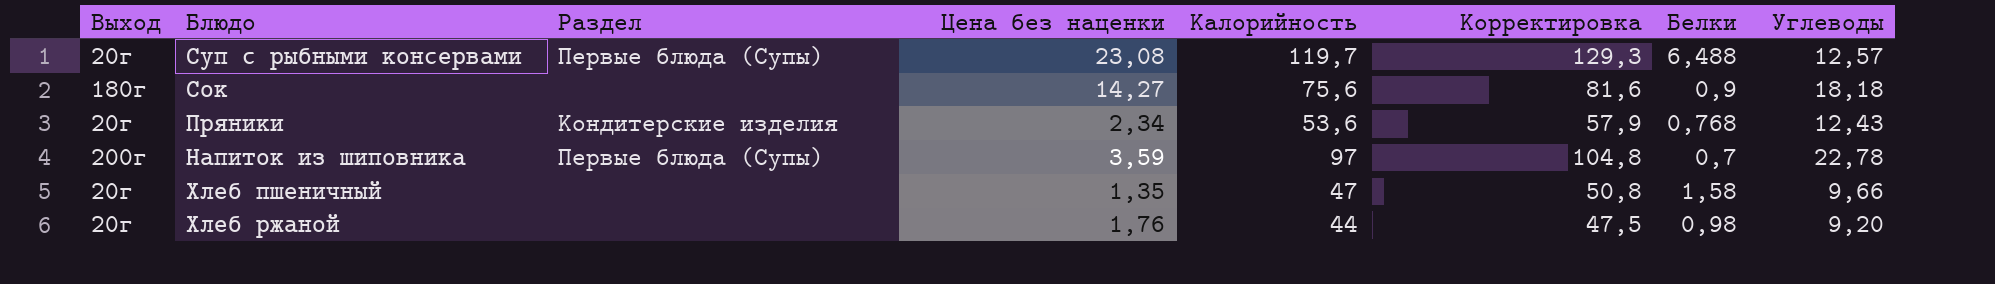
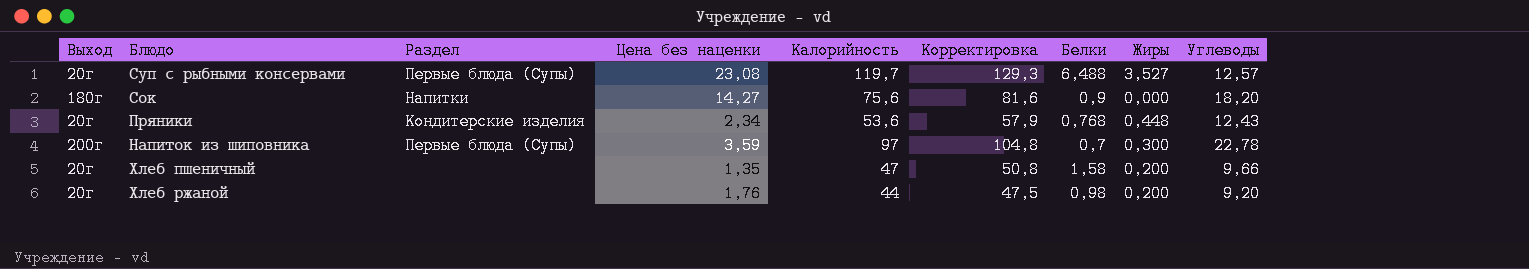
column Жиры | position: none -> 8
Сок | Раздел: none -> Напитки
Сок | Углеводы: 18,18 -> 18,20

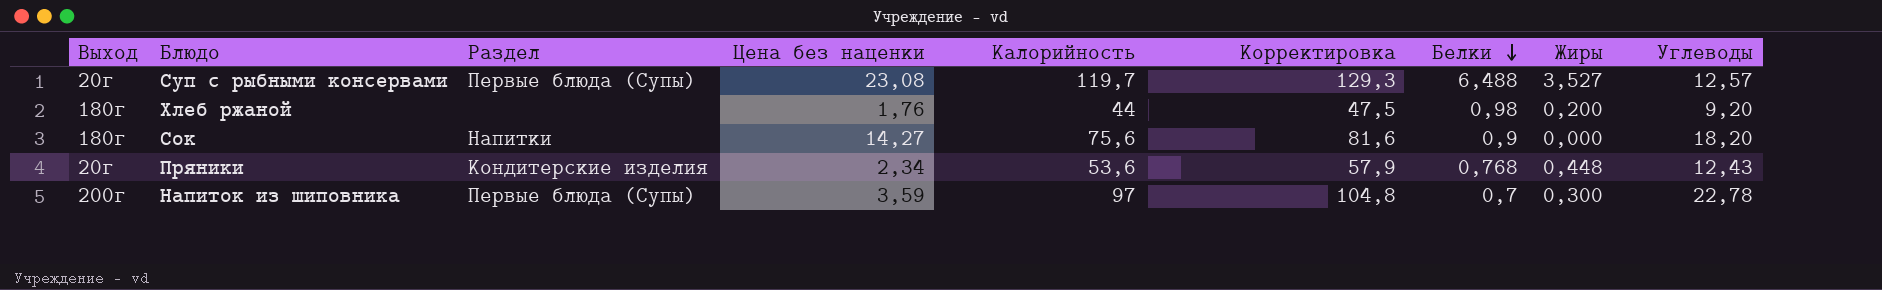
row order: none -> Белки descending
row Хлеб пшеничный: 20г | none | 1,35 | 47 | 50,8 | 1,58 | 0,200 | 9,66 -> none
Хлеб ржаной | Выход: 20г -> 180г

